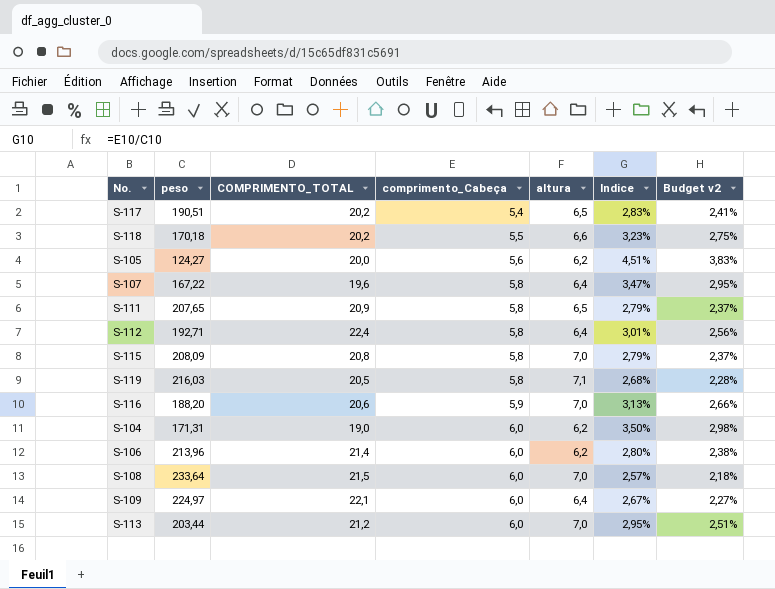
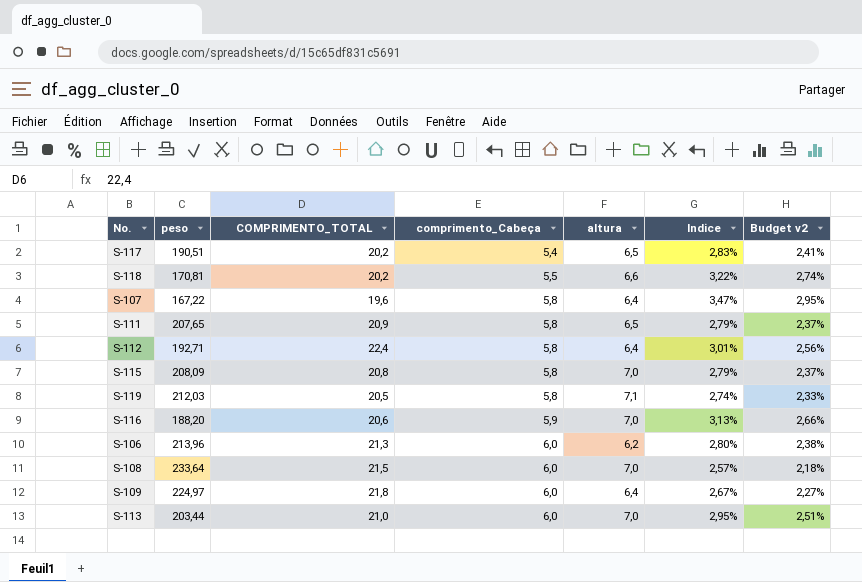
row S-105: 124,27 | 20,0 | 5,6 | 6,2 | 4,51% | 3,83% -> none
row S-104: 171,31 | 19,0 | 6,0 | 6,2 | 3,50% | 2,98% -> none
S-118 | peso: 170,18 -> 170,81
S-118 | Indice: 3,23% -> 3,22%
S-118 | Budget v2: 2,75% -> 2,74%
S-119 | peso: 216,03 -> 212,03
S-119 | Indice: 2,68% -> 2,74%
S-119 | Budget v2: 2,28% -> 2,33%
S-106 | COMPRIMENTO_TOTAL: 21,4 -> 21,3
S-109 | COMPRIMENTO_TOTAL: 22,1 -> 21,8
S-113 | COMPRIMENTO_TOTAL: 21,2 -> 21,0

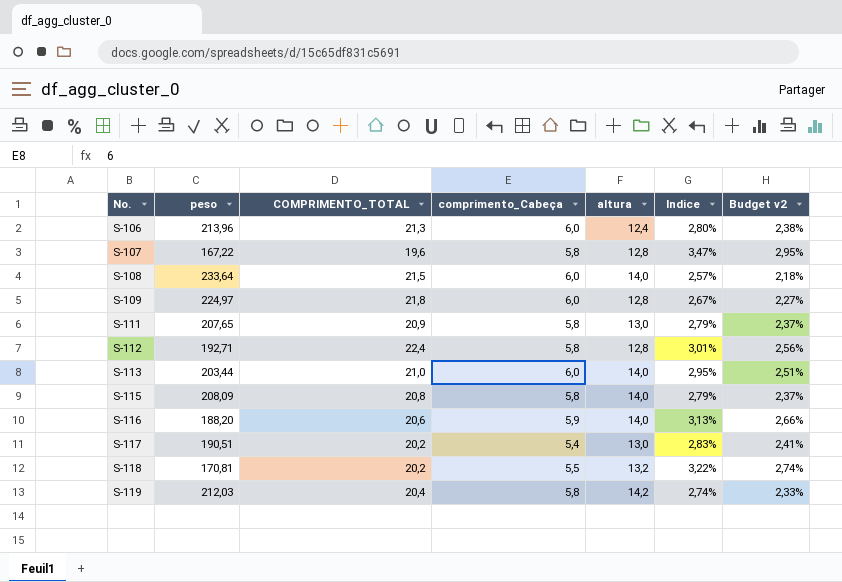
row order: comprimento_Cabeça ascending -> No. ascending
S-106 | altura: 6,2 -> 12,4
S-107 | altura: 6,4 -> 12,8
S-108 | altura: 7,0 -> 14,0
S-109 | altura: 6,4 -> 12,8
S-111 | altura: 6,5 -> 13,0
S-112 | altura: 6,4 -> 12,8
S-113 | altura: 7,0 -> 14,0
S-115 | altura: 7,0 -> 14,0
S-116 | altura: 7,0 -> 14,0
S-117 | altura: 6,5 -> 13,0
S-118 | altura: 6,6 -> 13,2
S-119 | COMPRIMENTO_TOTAL: 20,5 -> 20,4
S-119 | altura: 7,1 -> 14,2

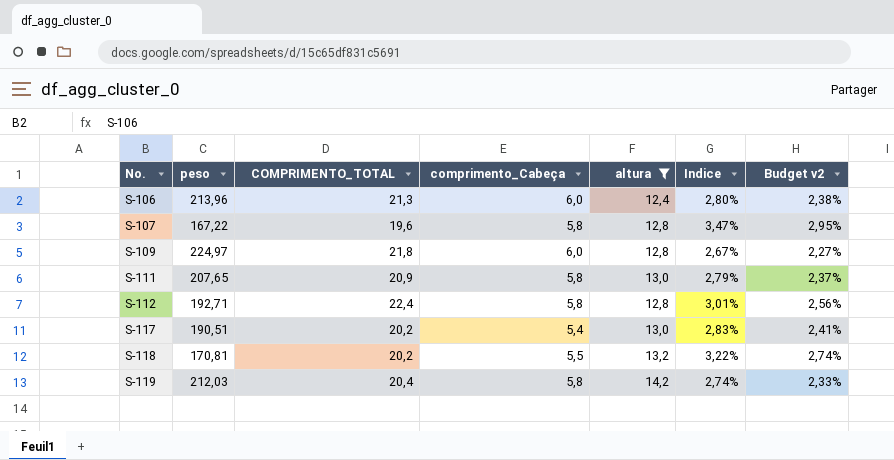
filter: none -> altura != 14,0

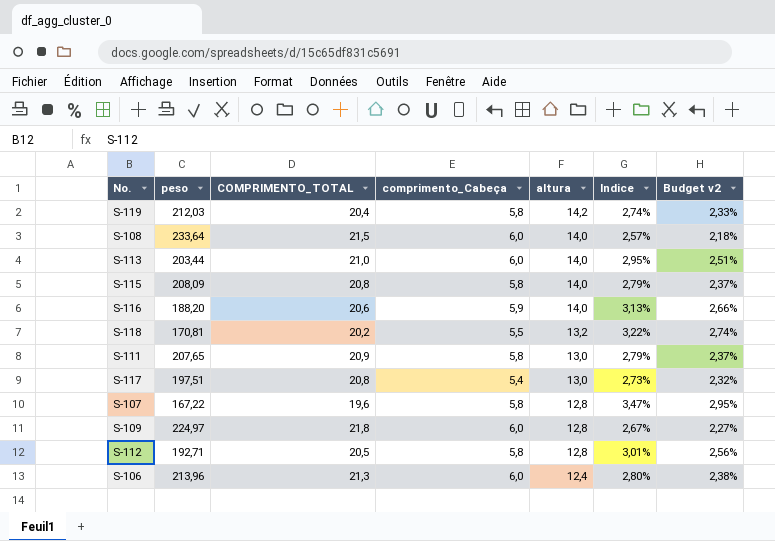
filter: altura != 14,0 -> none
row order: No. ascending -> altura descending
S-117 | peso: 190,51 -> 197,51
S-117 | COMPRIMENTO_TOTAL: 20,2 -> 20,8
S-117 | Indice: 2,83% -> 2,73%
S-117 | Budget v2: 2,41% -> 2,32%
S-112 | COMPRIMENTO_TOTAL: 22,4 -> 20,5

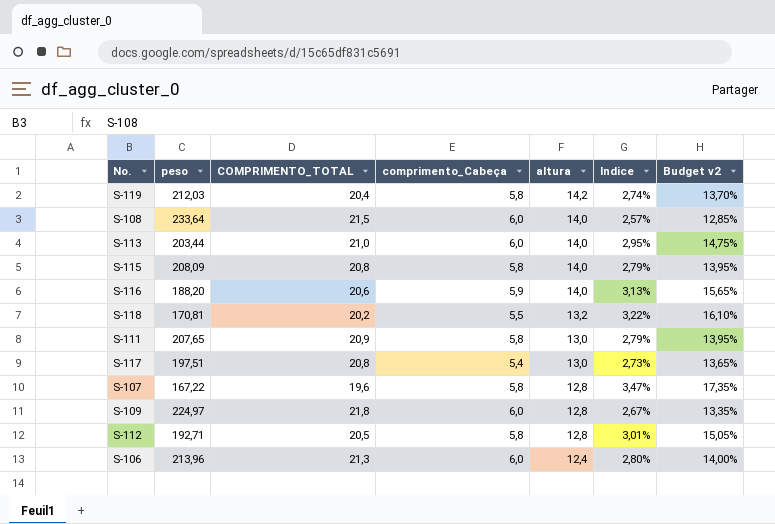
column Budget v2 | formula: [Indice] * 0,85 -> [Indice] * 5

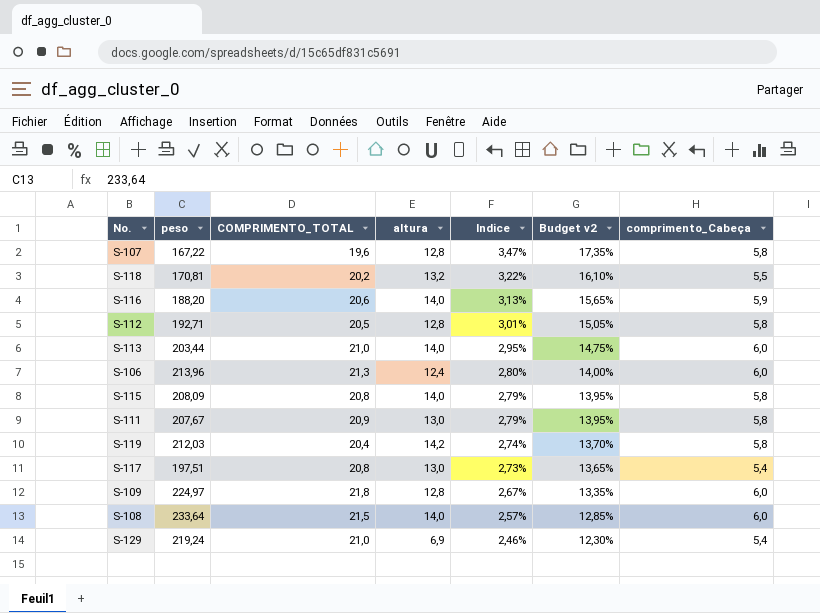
row order: altura descending -> Indice descending
column comprimento_Cabeça | position: 4 -> 7
S-111 | peso: 207,65 -> 207,67
row S-129: none -> 219,24 | 21,0 | 6,9 | 2,46% | 12,30% | 5,4

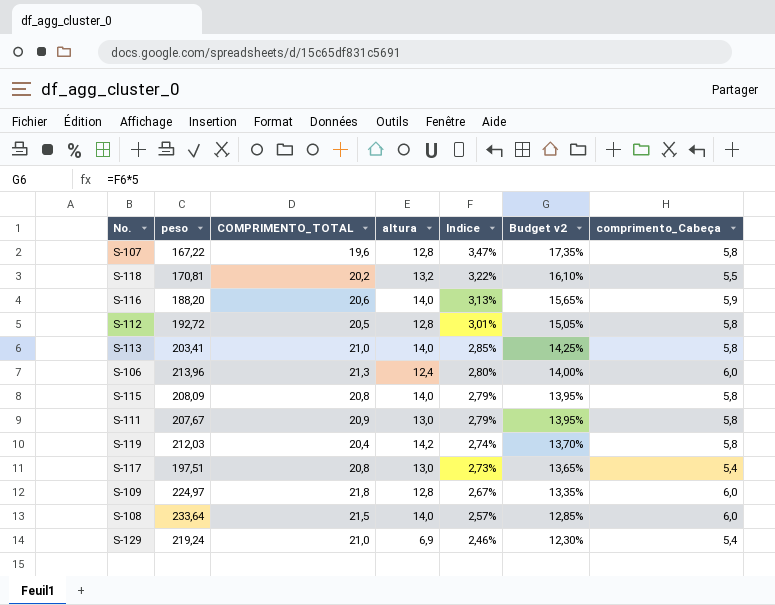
S-112 | peso: 192,71 -> 192,72
S-113 | peso: 203,44 -> 203,41
S-113 | Indice: 2,95% -> 2,85%
S-113 | Budget v2: 14,75% -> 14,25%
S-113 | comprimento_Cabeça: 6,0 -> 5,8

